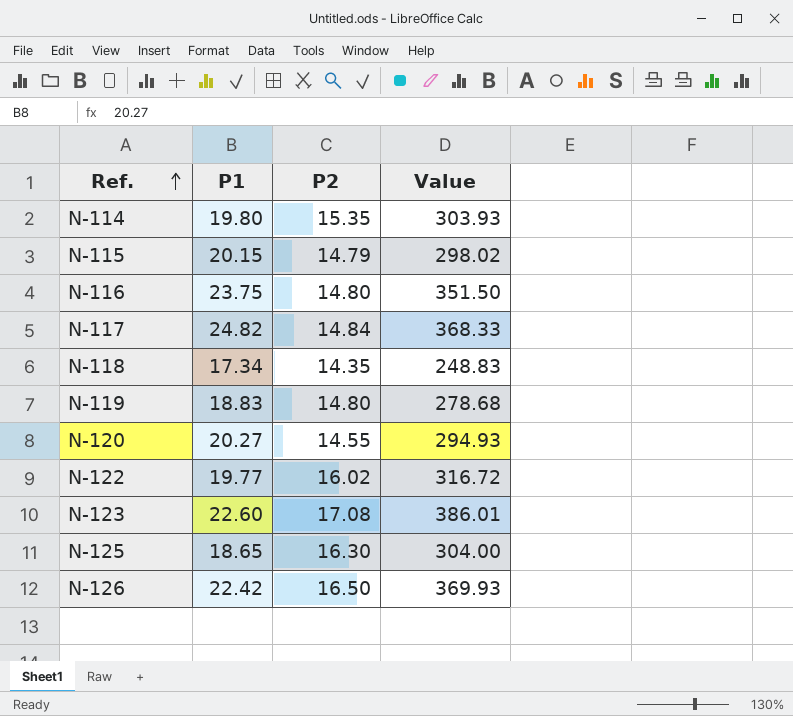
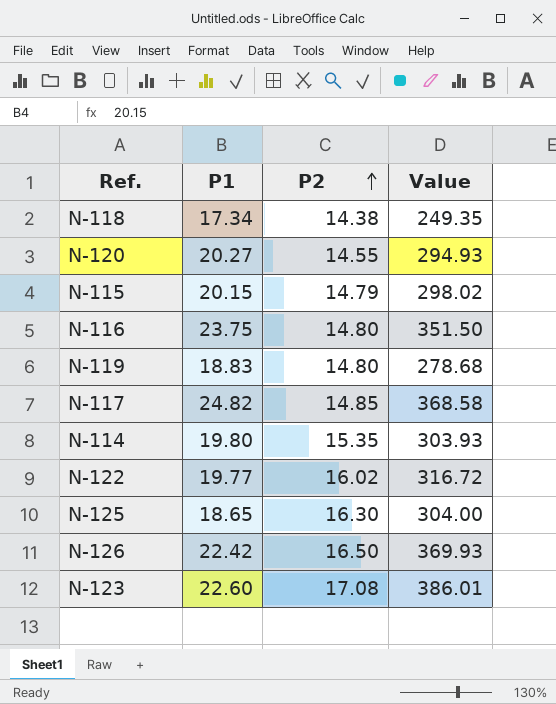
row order: Ref. ascending -> P2 ascending
N-118 | P2: 14.35 -> 14.38
N-118 | Value: 248.83 -> 249.35
N-117 | P2: 14.84 -> 14.85
N-117 | Value: 368.33 -> 368.58

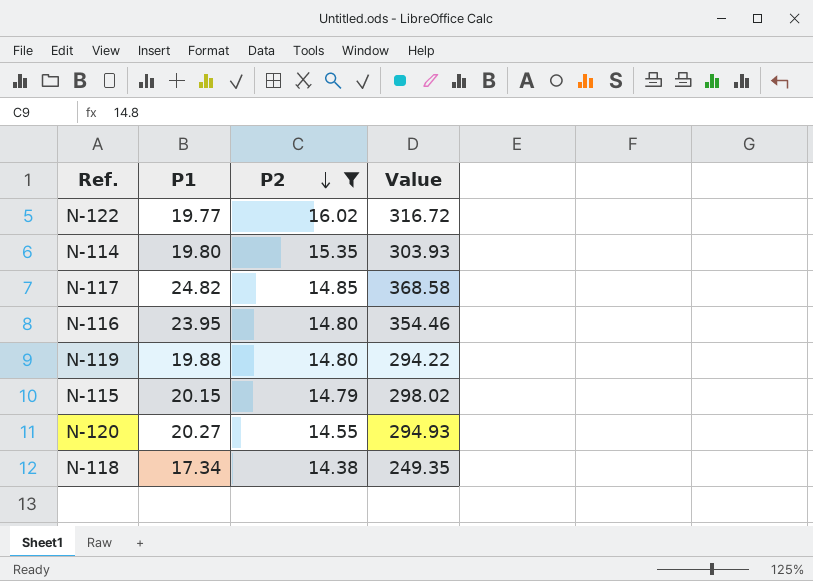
filter: none -> P2 <= 16.02
row order: P2 ascending -> P2 descending
N-116 | P1: 23.75 -> 23.95
N-116 | Value: 351.50 -> 354.46
N-119 | P1: 18.83 -> 19.88
N-119 | Value: 278.68 -> 294.22

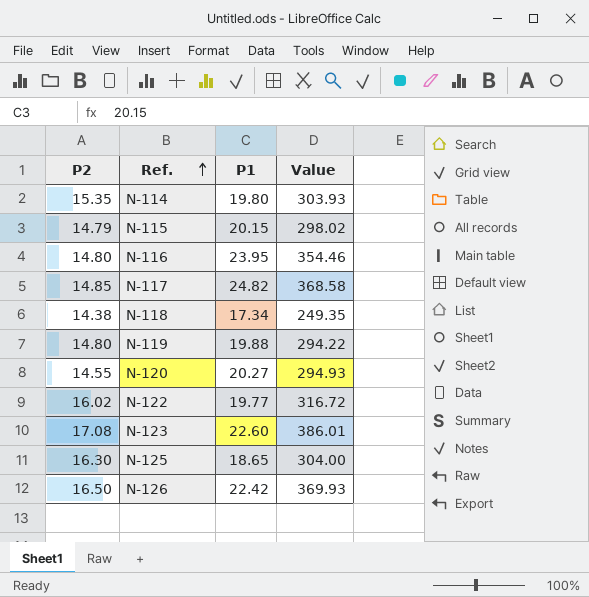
filter: P2 <= 16.02 -> none
row order: P2 descending -> Ref. ascending
column P2 | position: 3 -> 1

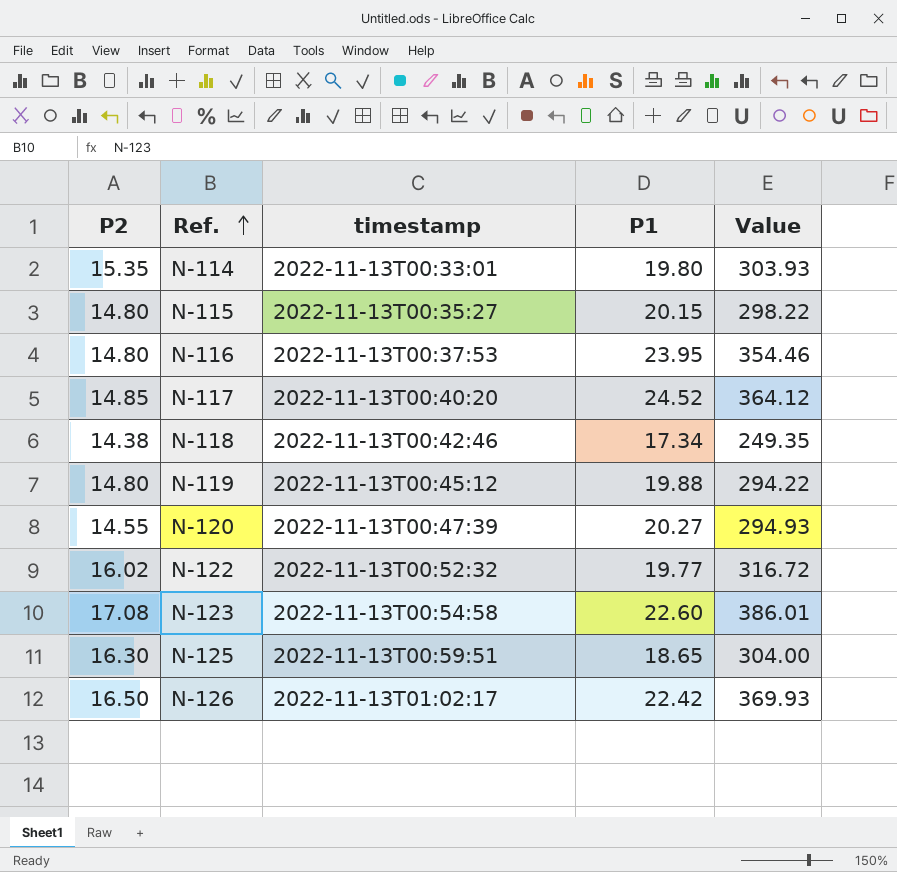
column timestamp | position: none -> 3
N-115 | P2: 14.79 -> 14.80
N-115 | Value: 298.02 -> 298.22
N-117 | P1: 24.82 -> 24.52
N-117 | Value: 368.58 -> 364.12

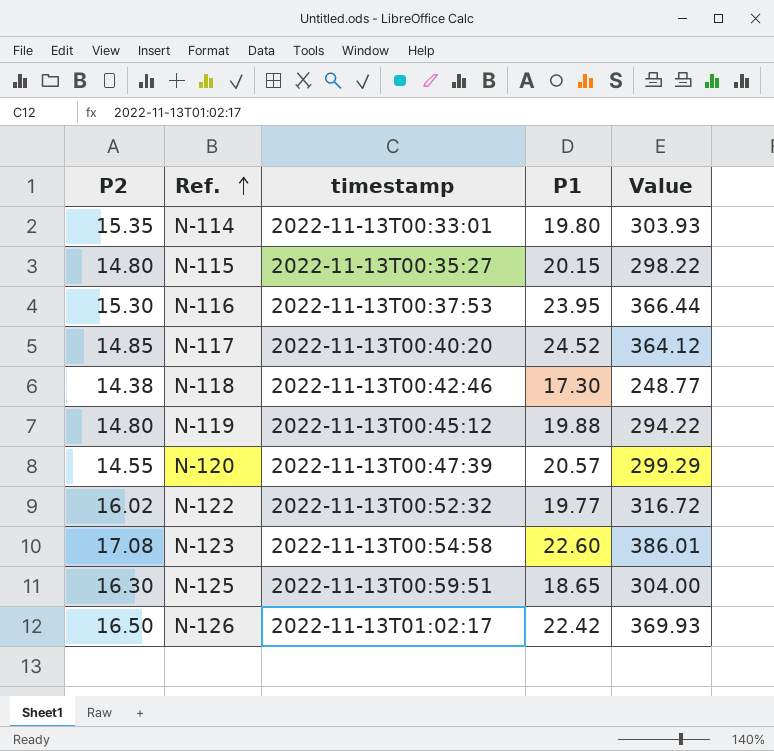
N-116 | P2: 14.80 -> 15.30
N-116 | Value: 354.46 -> 366.44
N-118 | P1: 17.34 -> 17.30
N-118 | Value: 249.35 -> 248.77
N-120 | P1: 20.27 -> 20.57
N-120 | Value: 294.93 -> 299.29

